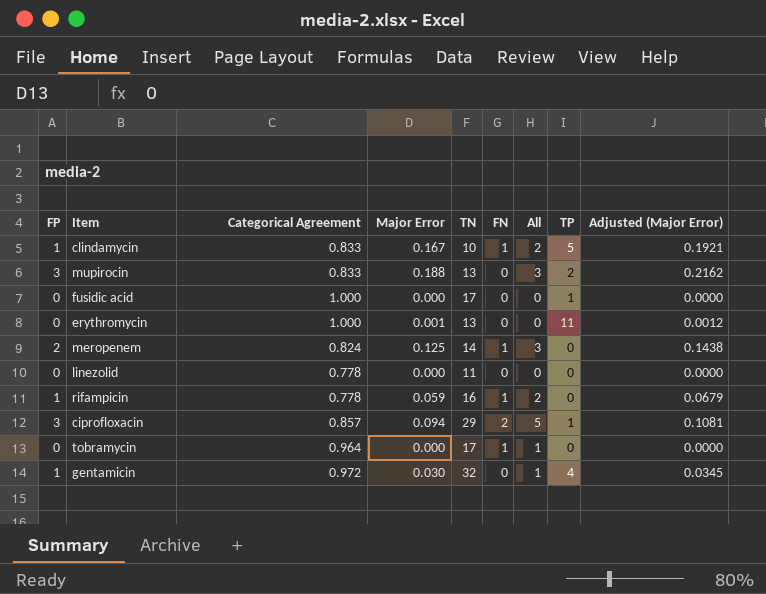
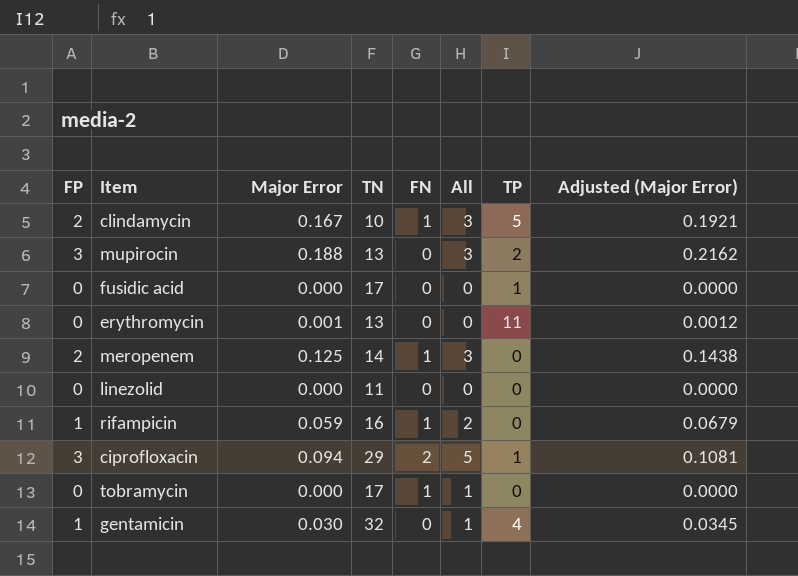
column Categorical Agreement | position: 3 -> none
clindamycin | FP: 1 -> 2
clindamycin | All: 2 -> 3

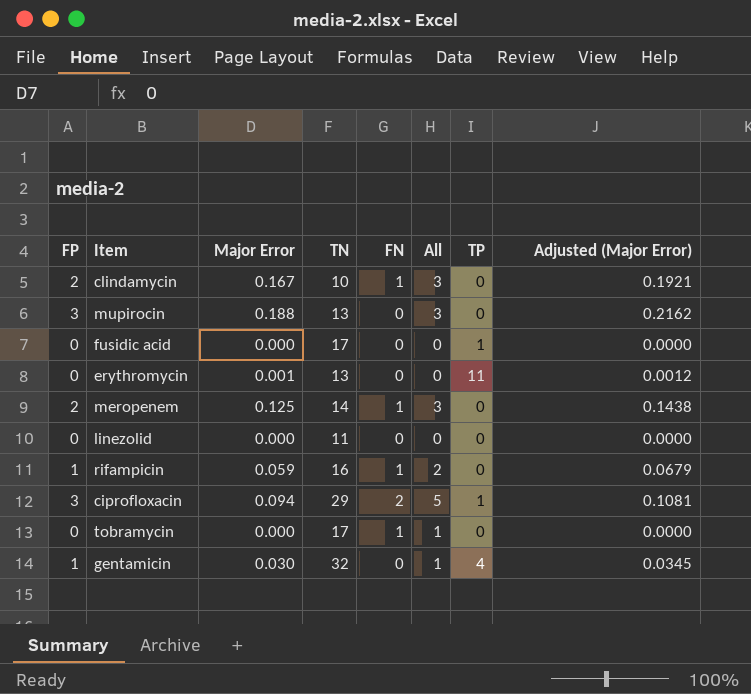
clindamycin | TP: 5 -> 0
mupirocin | TP: 2 -> 0

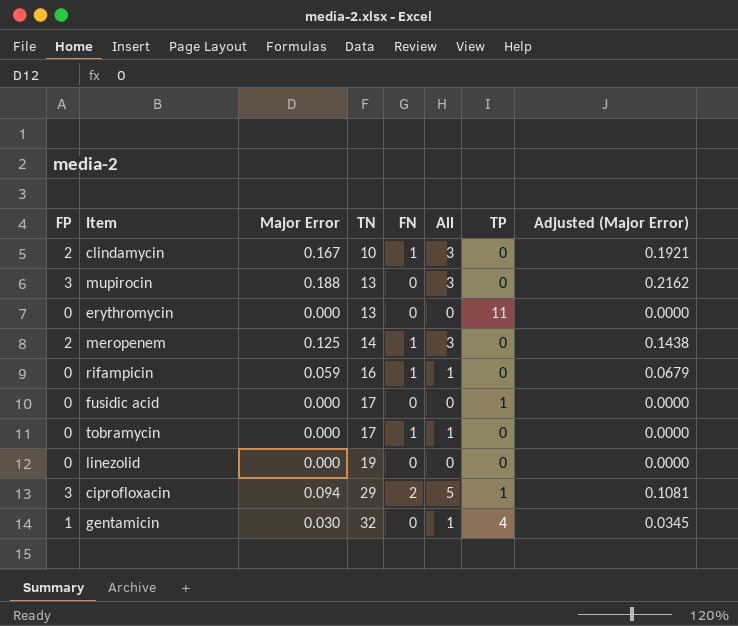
row order: none -> TN ascending
erythromycin | Major Error: 0.001 -> 0.000
erythromycin | Adjusted (Major Error): 0.0012 -> 0.0000
rifampicin | FP: 1 -> 0
rifampicin | All: 2 -> 1
linezolid | TN: 11 -> 19

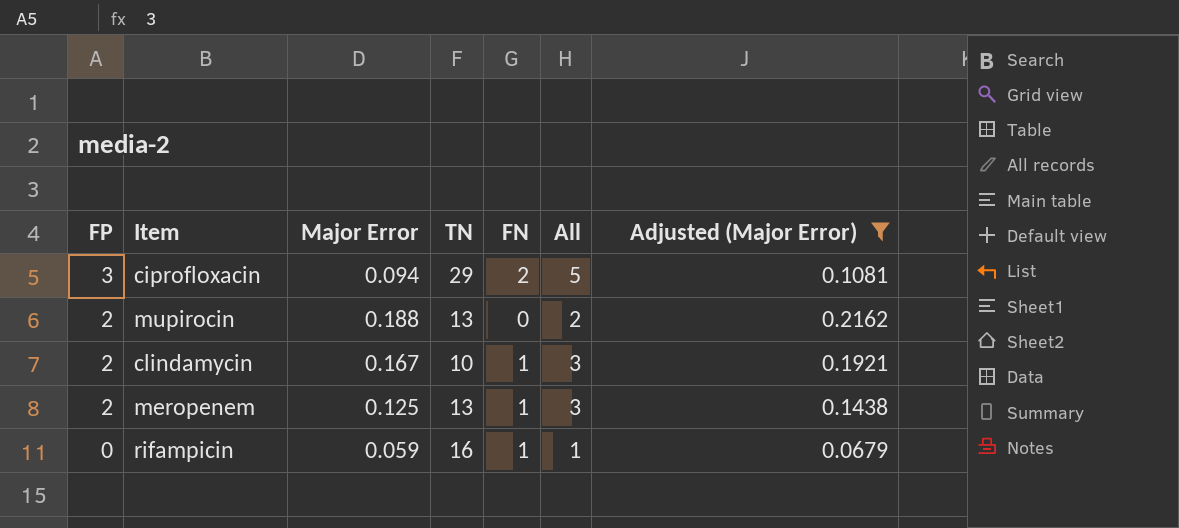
filter: none -> Adjusted (Major Error) >= 0.0679
row order: TN ascending -> FP descending
column TP | position: 7 -> none
mupirocin | FP: 3 -> 2
mupirocin | All: 3 -> 2
meropenem | TN: 14 -> 13

